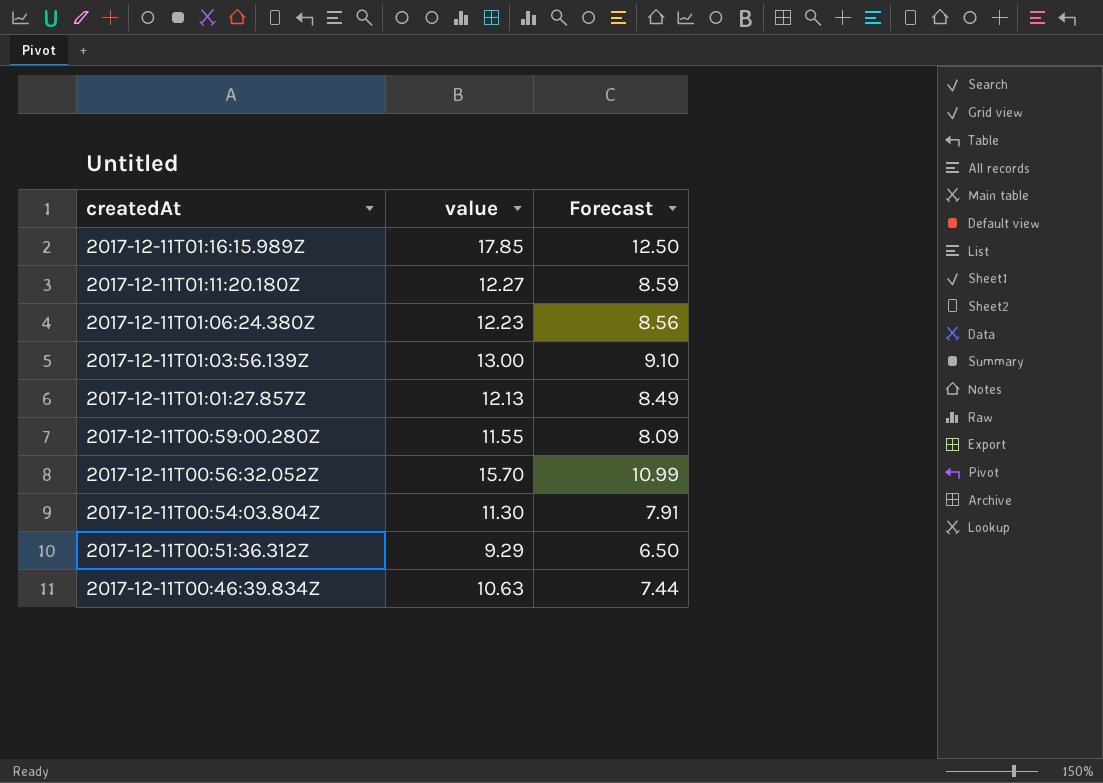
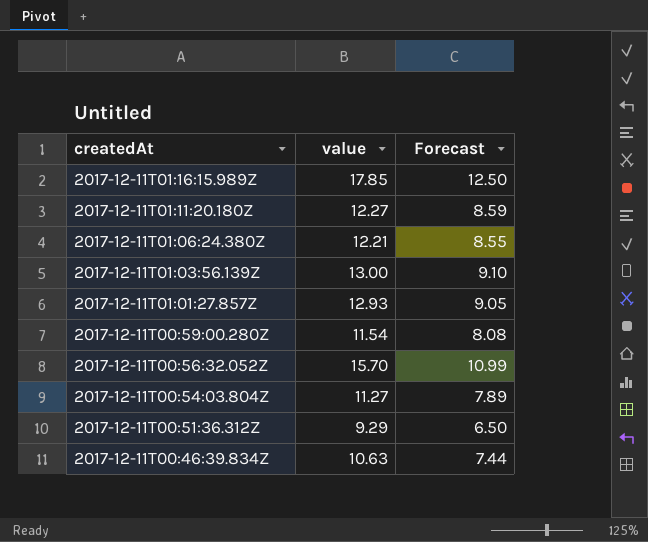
2017-12-11T01:06:24.380Z | value: 12.23 -> 12.21
2017-12-11T01:06:24.380Z | Forecast: 8.56 -> 8.55
2017-12-11T01:01:27.857Z | value: 12.13 -> 12.93
2017-12-11T01:01:27.857Z | Forecast: 8.49 -> 9.05
2017-12-11T00:59:00.280Z | value: 11.55 -> 11.54
2017-12-11T00:59:00.280Z | Forecast: 8.09 -> 8.08
2017-12-11T00:54:03.804Z | value: 11.30 -> 11.27
2017-12-11T00:54:03.804Z | Forecast: 7.91 -> 7.89

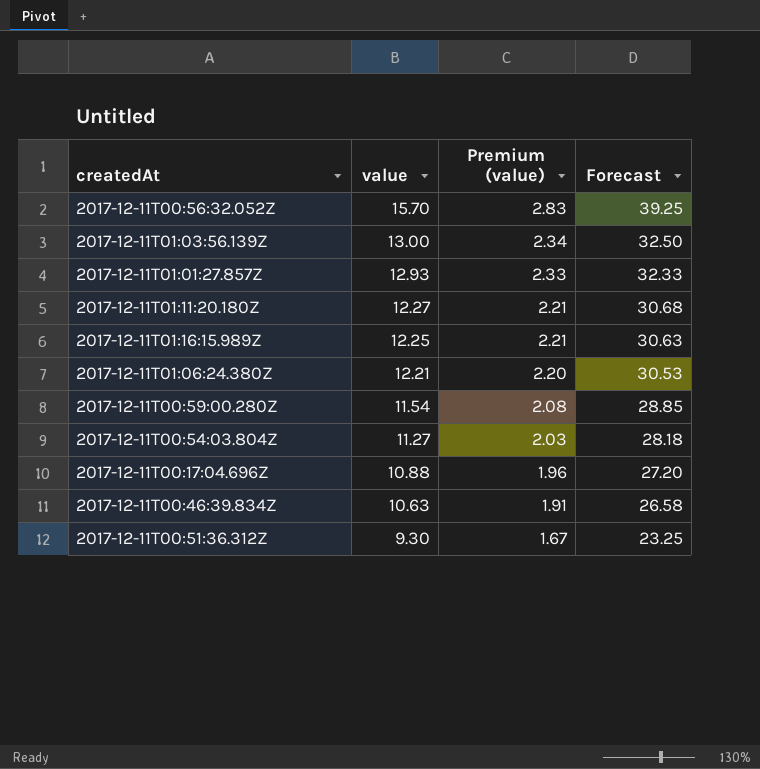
row order: createdAt descending -> value descending
column Premium (value) | formula: none -> [value] * 0.18
column Forecast | formula: [value] * 0.7 -> [value] * 2.5
2017-12-11T01:16:15.989Z | value: 17.85 -> 12.25
row 2017-12-11T00:17:04.696Z: none -> 10.88 | 1.96 | 27.20
2017-12-11T00:51:36.312Z | value: 9.29 -> 9.30

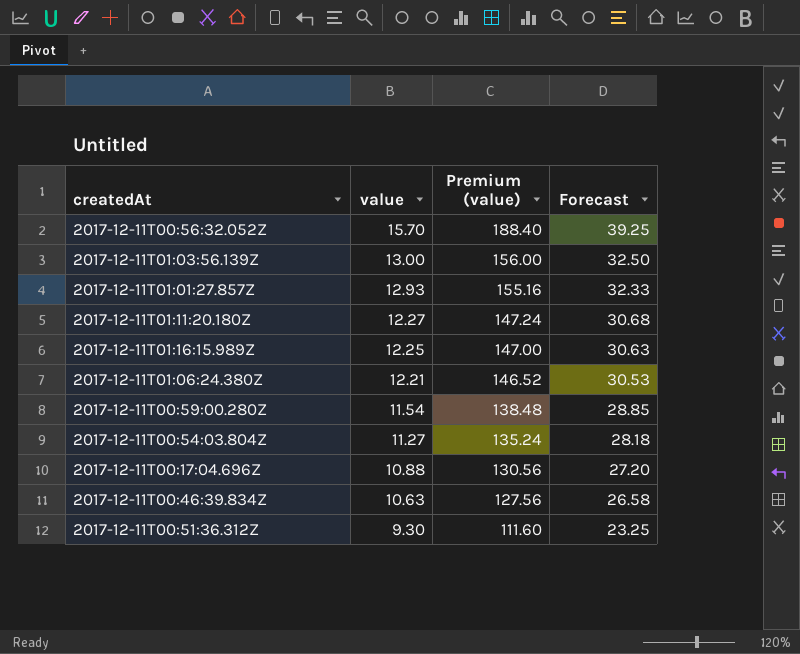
column Premium (value) | formula: [value] * 0.18 -> [value] * 12

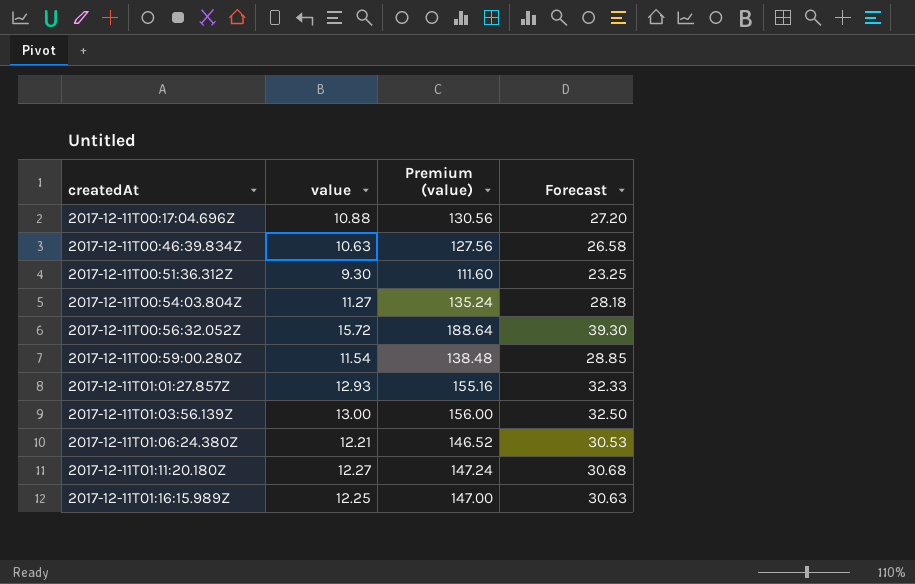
row order: value descending -> createdAt ascending
2017-12-11T00:56:32.052Z | value: 15.70 -> 15.72
2017-12-11T00:56:32.052Z | Premium (value): 188.40 -> 188.64
2017-12-11T00:56:32.052Z | Forecast: 39.25 -> 39.30

